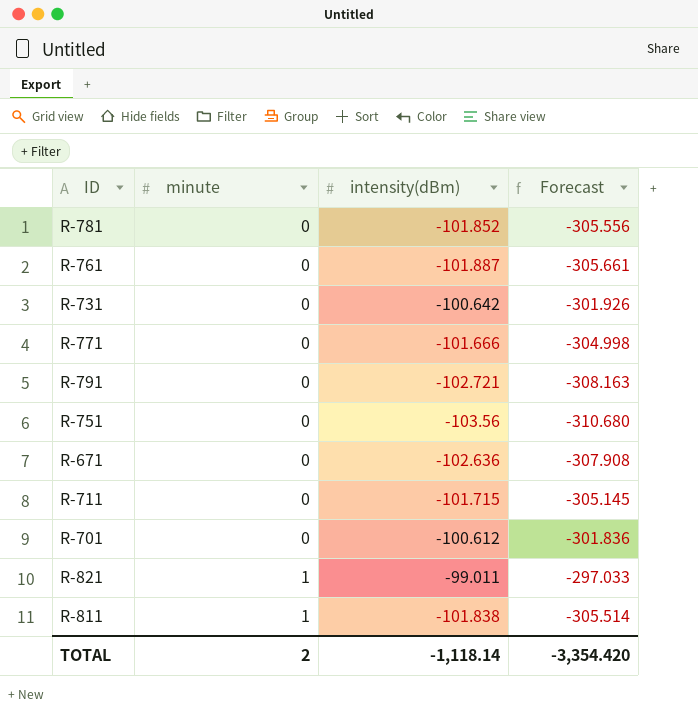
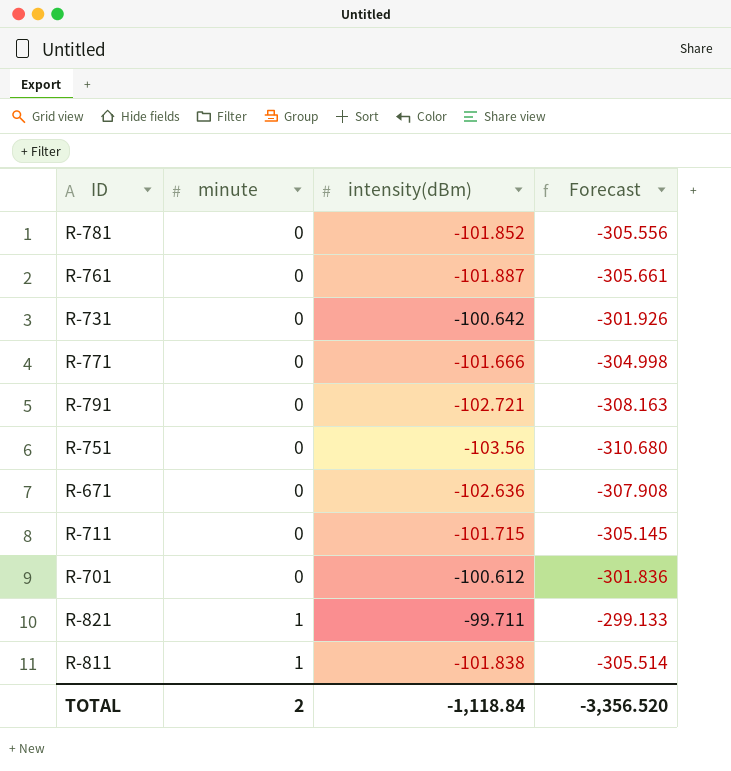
R-821 | intensity(dBm): -99.011 -> -99.711
R-821 | Forecast: -297.033 -> -299.133
TOTAL | intensity(dBm): -1,118.14 -> -1,118.84
TOTAL | Forecast: -3,354.420 -> -3,356.520

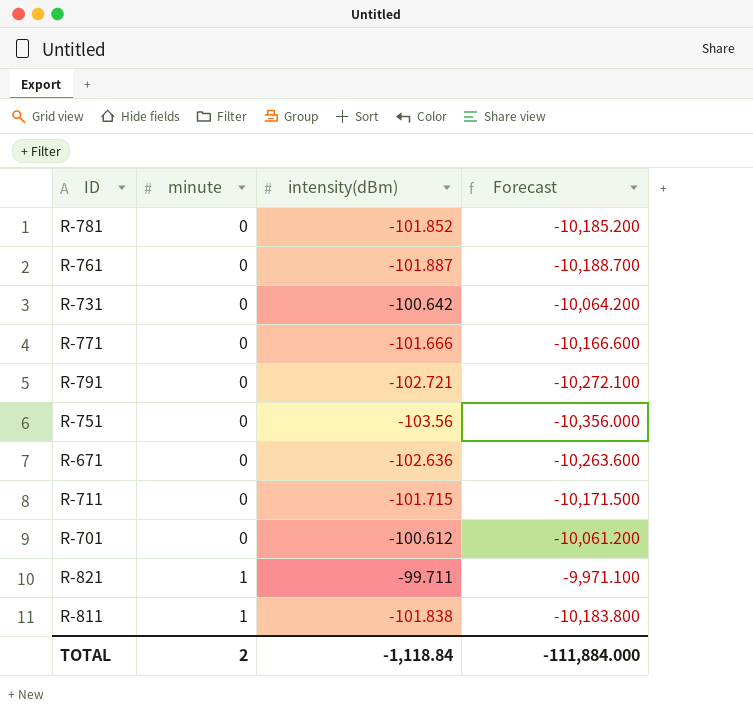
column Forecast | formula: [intensity(dBm)] * 3 -> [intensity(dBm)] * 100
TOTAL | Forecast: -3,356.520 -> -111,884.000

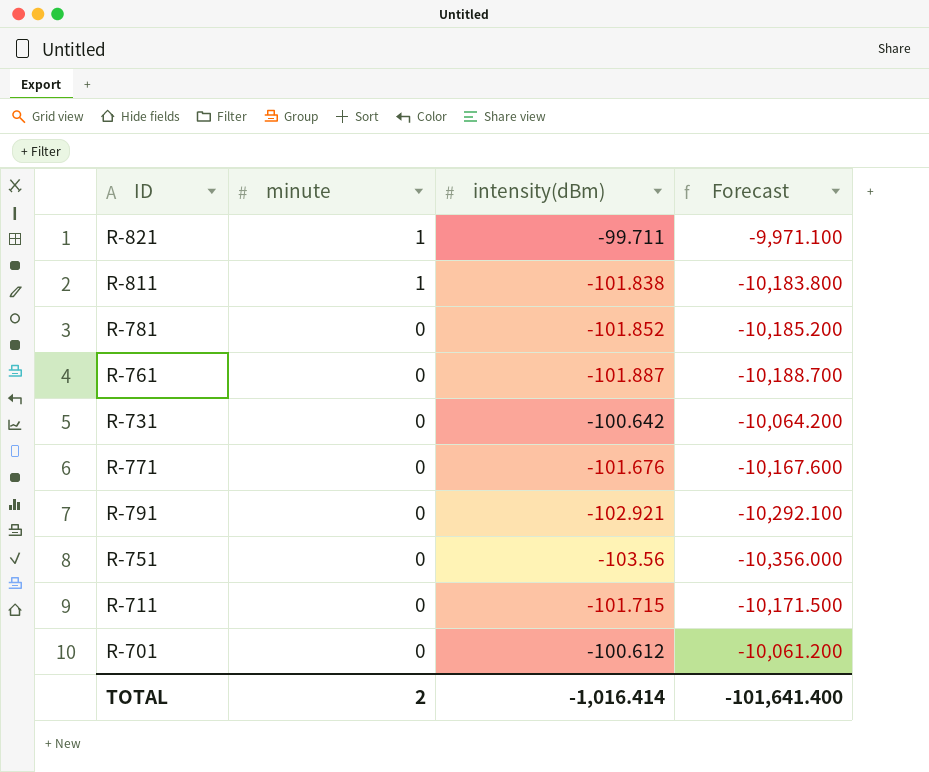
row order: minute ascending -> minute descending
row R-671: 0 | -102.636 | -10,263.600 -> none
R-771 | intensity(dBm): -101.666 -> -101.676
R-771 | Forecast: -10,166.600 -> -10,167.600
R-791 | intensity(dBm): -102.721 -> -102.921
R-791 | Forecast: -10,272.100 -> -10,292.100
TOTAL | intensity(dBm): -1,118.84 -> -1,016.414
TOTAL | Forecast: -111,884.000 -> -101,641.400

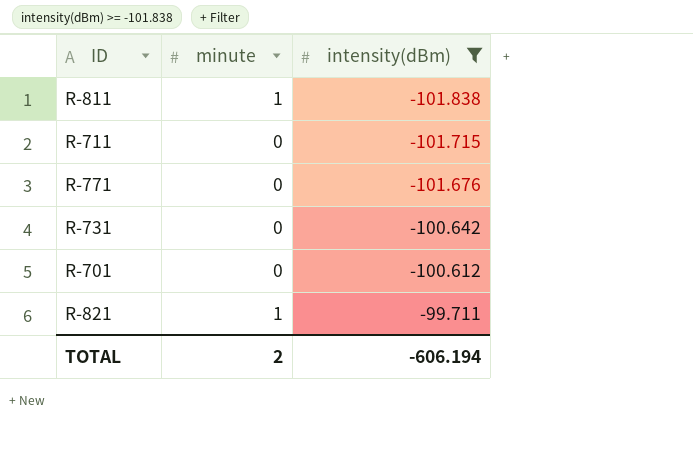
filter: none -> intensity(dBm) >= -101.838
row order: minute descending -> intensity(dBm) ascending
column Forecast | formula: [intensity(dBm)] * 100 -> none
TOTAL | intensity(dBm): -1,016.414 -> -606.194

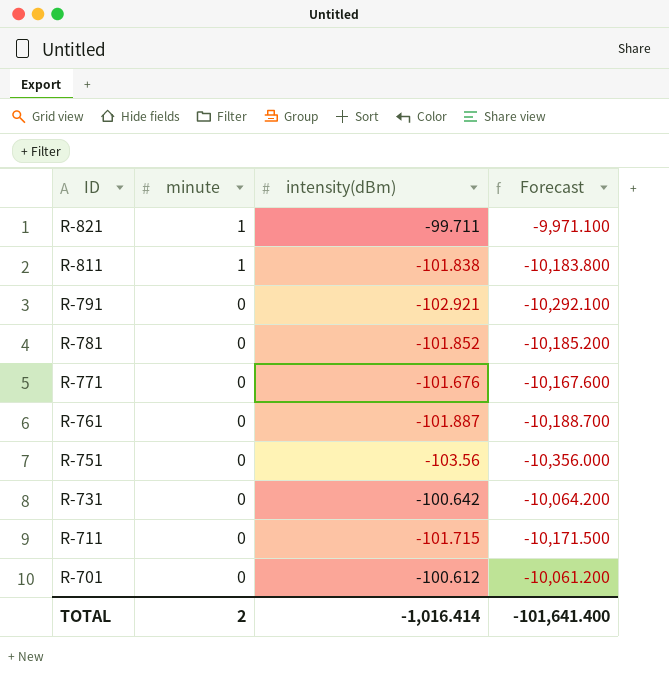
filter: intensity(dBm) >= -101.838 -> none
row order: intensity(dBm) ascending -> ID descending
column Forecast | formula: none -> [intensity(dBm)] * 100
TOTAL | intensity(dBm): -606.194 -> -1,016.414

